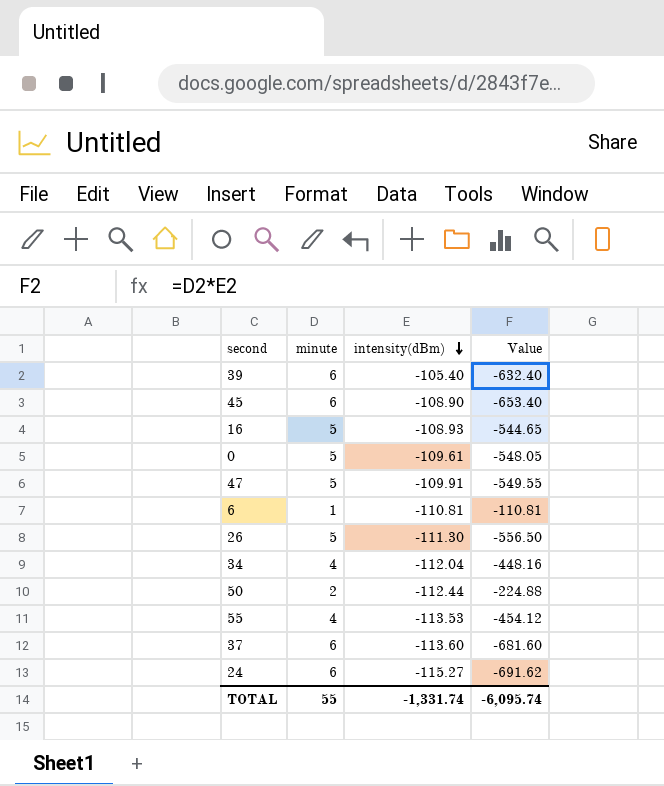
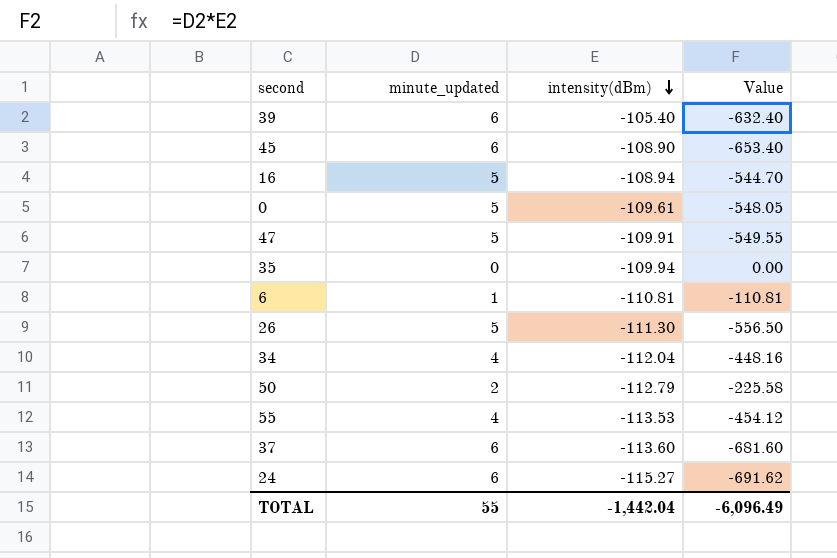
column name: minute -> minute_updated
16 | intensity(dBm): -108.93 -> -108.94
16 | Value: -544.65 -> -544.70
row 35: none -> 0 | -109.94 | 0.00
50 | intensity(dBm): -112.44 -> -112.79
50 | Value: -224.88 -> -225.58
TOTAL | intensity(dBm): -1,331.74 -> -1,442.04
TOTAL | Value: -6,095.74 -> -6,096.49

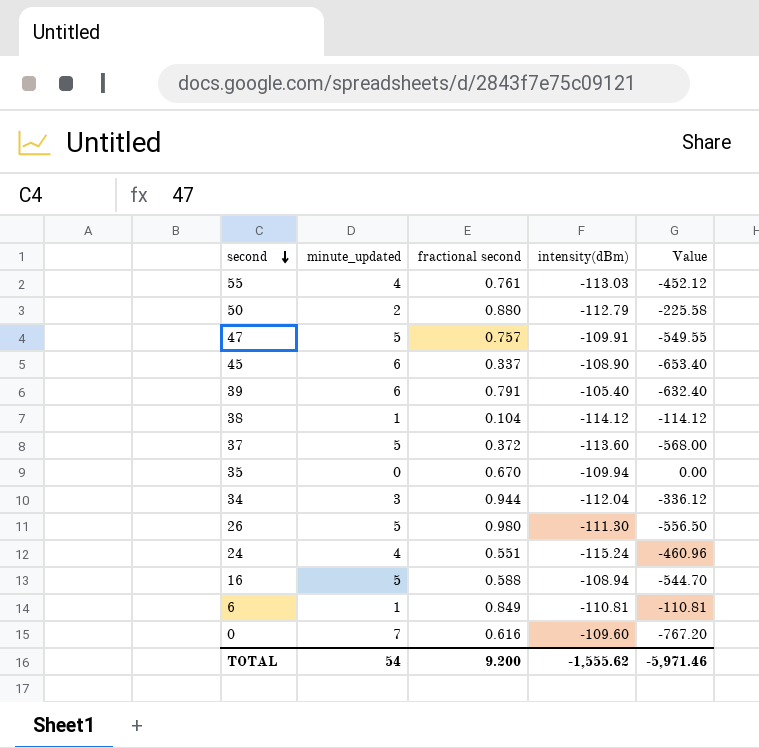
row order: intensity(dBm) descending -> second descending
column fractional second | position: none -> 3
55 | intensity(dBm): -113.53 -> -113.03
55 | Value: -454.12 -> -452.12
row 38: none -> 1 | 0.104 | -114.12 | -114.12
37 | minute_updated: 6 -> 5
37 | Value: -681.60 -> -568.00
34 | minute_updated: 4 -> 3
34 | Value: -448.16 -> -336.12
24 | minute_updated: 6 -> 4
24 | intensity(dBm): -115.27 -> -115.24
24 | Value: -691.62 -> -460.96
0 | minute_updated: 5 -> 7
0 | intensity(dBm): -109.61 -> -109.60
0 | Value: -548.05 -> -767.20
TOTAL | minute_updated: 55 -> 54
TOTAL | intensity(dBm): -1,442.04 -> -1,555.62
TOTAL | Value: -6,096.49 -> -5,971.46

